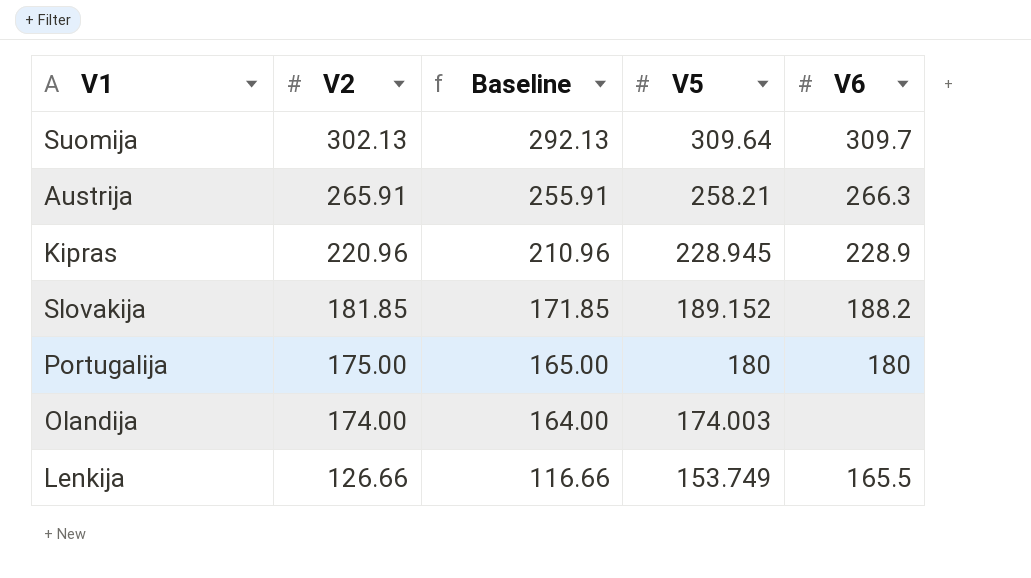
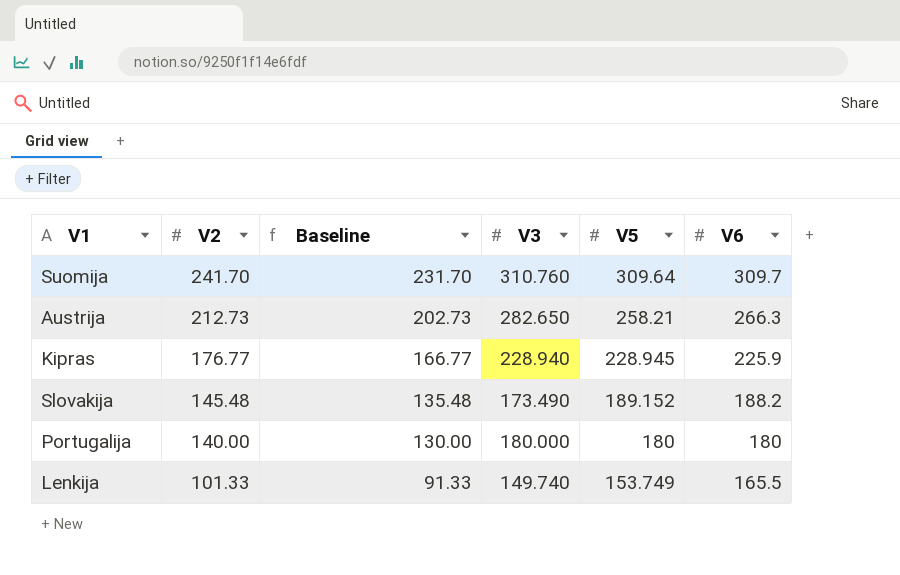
column V3 | position: none -> 4
row Olandija: 174.00 | 164.00 | 174.003 | none -> none
Suomija | V2: 302.13 -> 241.70
Suomija | Baseline: 292.13 -> 231.70
Austrija | V2: 265.91 -> 212.73
Austrija | Baseline: 255.91 -> 202.73
Kipras | V2: 220.96 -> 176.77
Kipras | Baseline: 210.96 -> 166.77
Kipras | V6: 228.9 -> 225.9
Slovakija | V2: 181.85 -> 145.48
Slovakija | Baseline: 171.85 -> 135.48
Portugalija | V2: 175.00 -> 140.00
Portugalija | Baseline: 165.00 -> 130.00
Lenkija | V2: 126.66 -> 101.33
Lenkija | Baseline: 116.66 -> 91.33

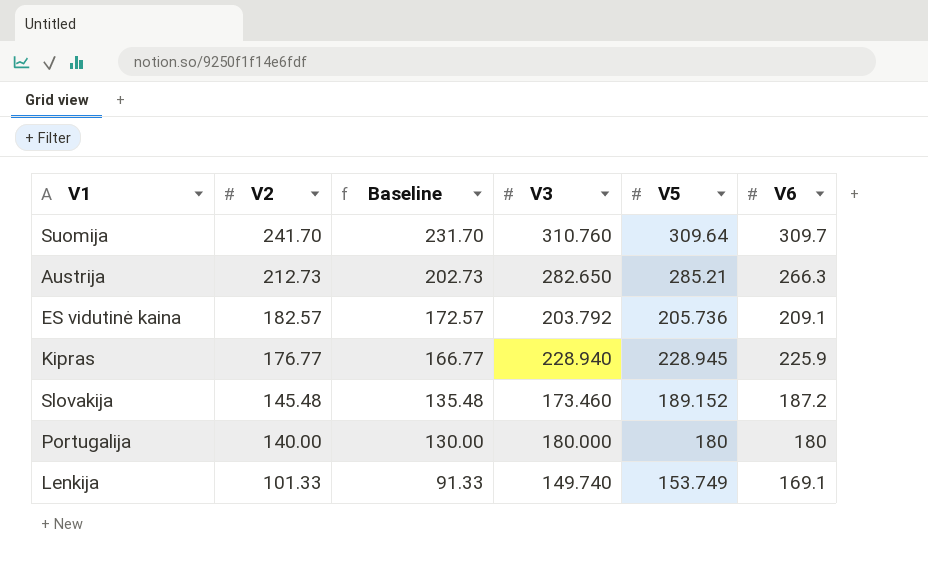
Austrija | V5: 258.21 -> 285.21
row ES vidutinė kaina: none -> 182.57 | 172.57 | 203.792 | 205.736 | 209.1
Slovakija | V3: 173.490 -> 173.460
Slovakija | V6: 188.2 -> 187.2
Lenkija | V6: 165.5 -> 169.1

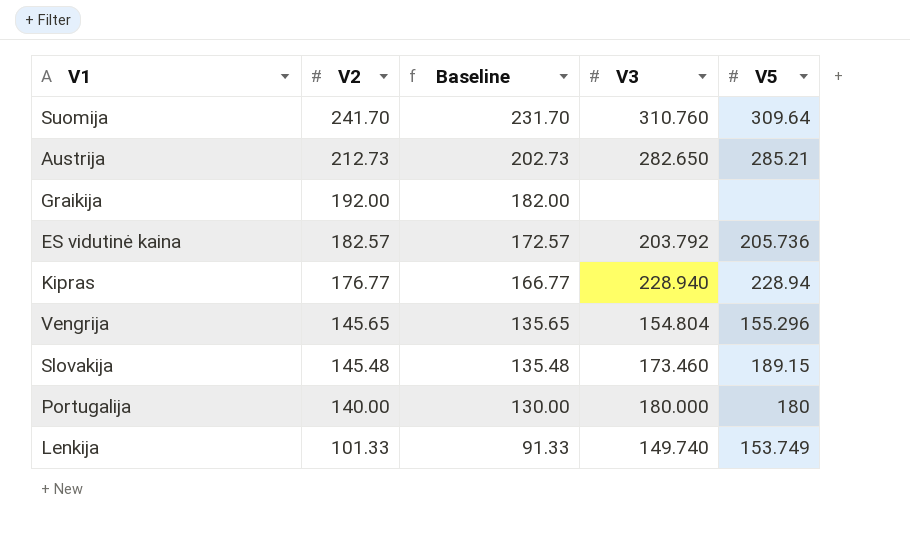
column V6 | position: 6 -> none
row Graikija: none -> 192.00 | 182.00 | none | none
Kipras | V5: 228.945 -> 228.94
row Vengrija: none -> 145.65 | 135.65 | 154.804 | 155.296
Slovakija | V5: 189.152 -> 189.15

